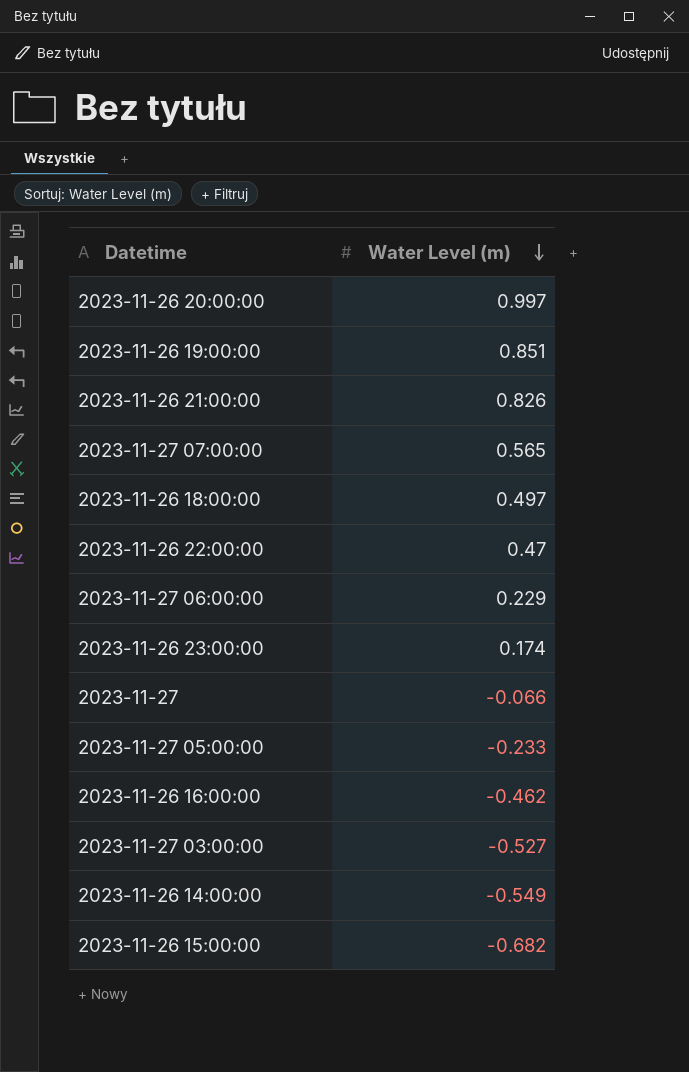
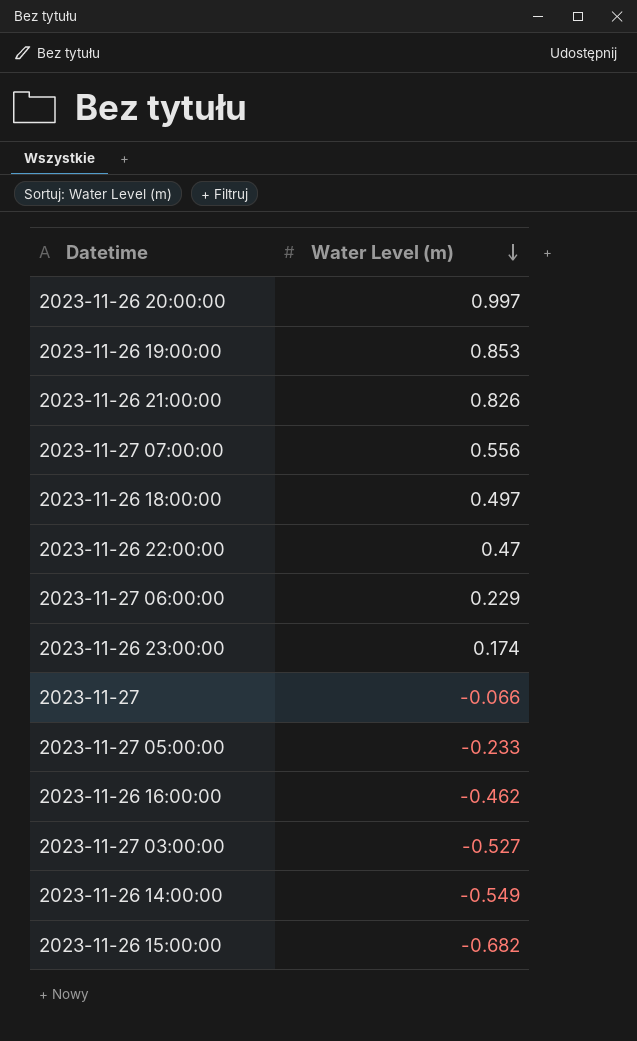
2023-11-26 19:00:00 | Water Level (m): 0.851 -> 0.853
2023-11-27 07:00:00 | Water Level (m): 0.565 -> 0.556

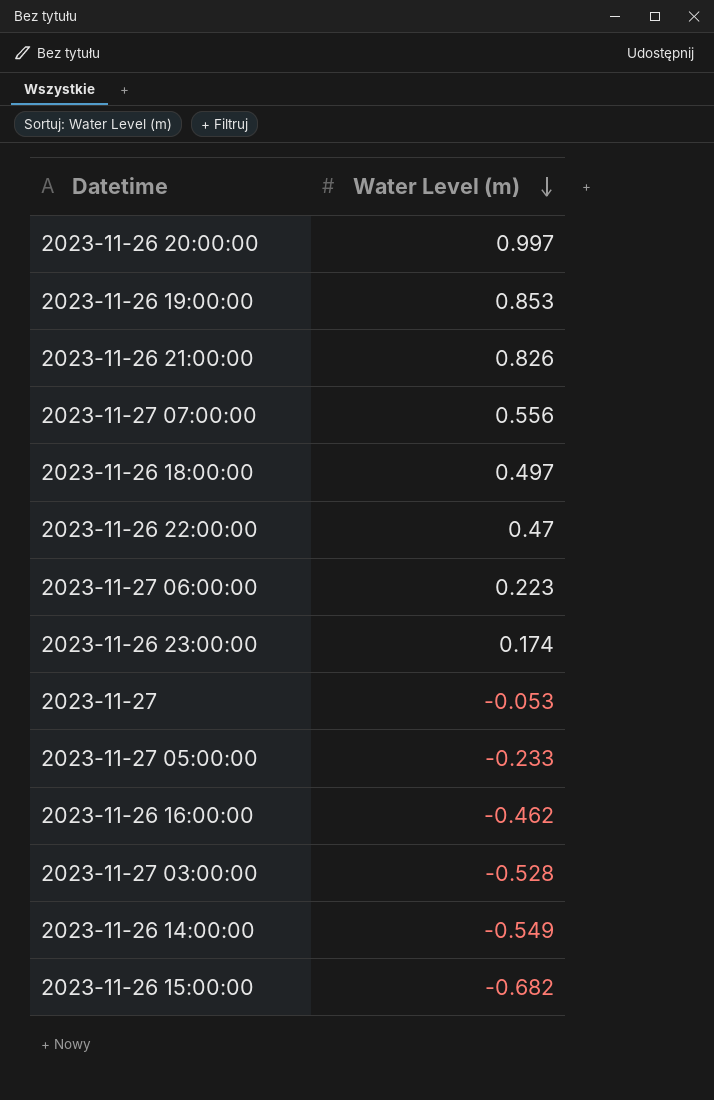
2023-11-27 06:00:00 | Water Level (m): 0.229 -> 0.223
2023-11-27 | Water Level (m): -0.066 -> -0.053
2023-11-27 03:00:00 | Water Level (m): -0.527 -> -0.528

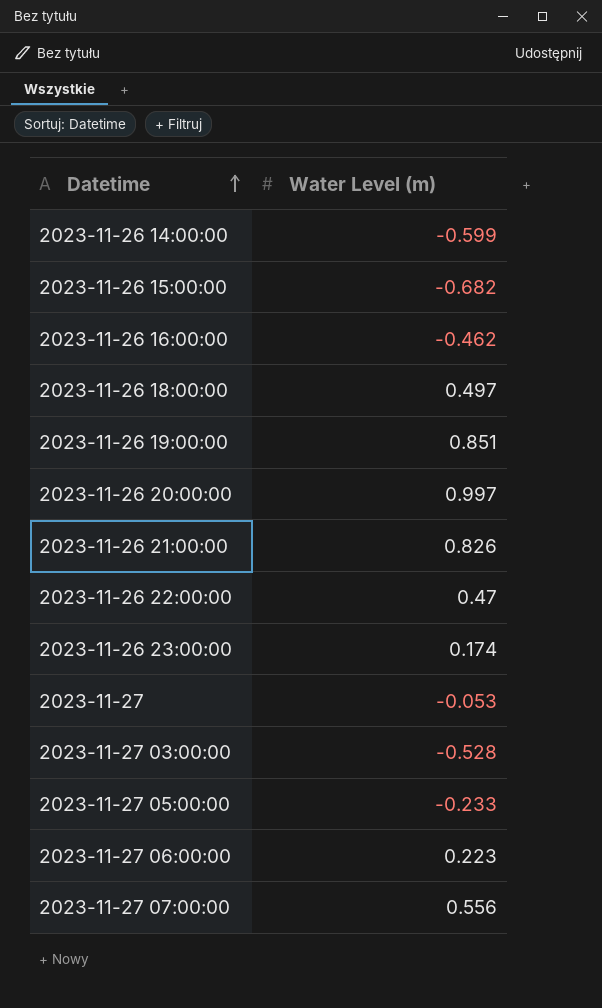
row order: Water Level (m) descending -> Datetime ascending
2023-11-26 14:00:00 | Water Level (m): -0.549 -> -0.599
2023-11-26 19:00:00 | Water Level (m): 0.853 -> 0.851

